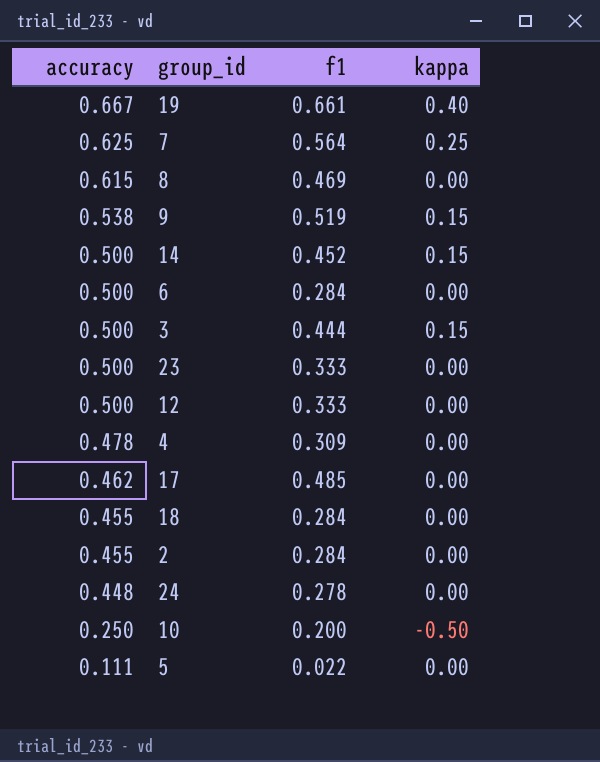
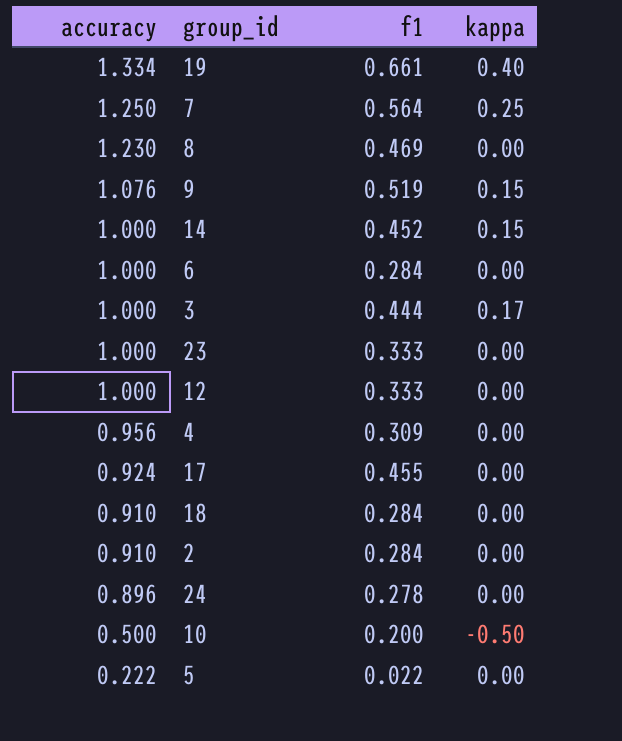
19 | accuracy: 0.667 -> 1.334
7 | accuracy: 0.625 -> 1.250
8 | accuracy: 0.615 -> 1.230
9 | accuracy: 0.538 -> 1.076
14 | accuracy: 0.500 -> 1.000
6 | accuracy: 0.500 -> 1.000
3 | accuracy: 0.500 -> 1.000
3 | kappa: 0.15 -> 0.17
23 | accuracy: 0.500 -> 1.000
12 | accuracy: 0.500 -> 1.000
4 | accuracy: 0.478 -> 0.956
17 | accuracy: 0.462 -> 0.924
17 | f1: 0.485 -> 0.455
18 | accuracy: 0.455 -> 0.910
2 | accuracy: 0.455 -> 0.910
24 | accuracy: 0.448 -> 0.896
10 | accuracy: 0.250 -> 0.500
5 | accuracy: 0.111 -> 0.222

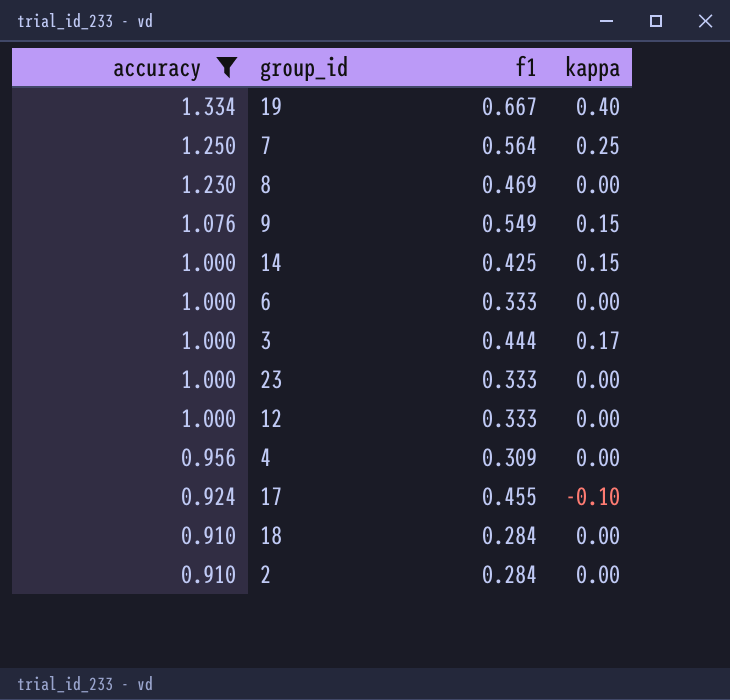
filter: none -> accuracy >= 0.910
19 | f1: 0.661 -> 0.667
9 | f1: 0.519 -> 0.549
14 | f1: 0.452 -> 0.425
6 | f1: 0.284 -> 0.333
17 | kappa: 0.00 -> -0.10

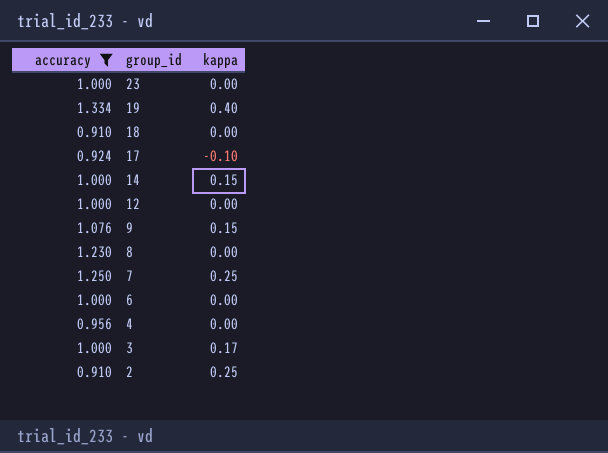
row order: accuracy descending -> group_id descending
column f1 | position: 3 -> none
2 | kappa: 0.00 -> 0.25

